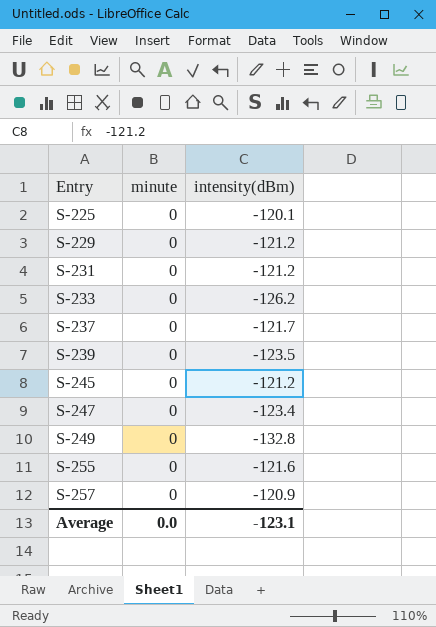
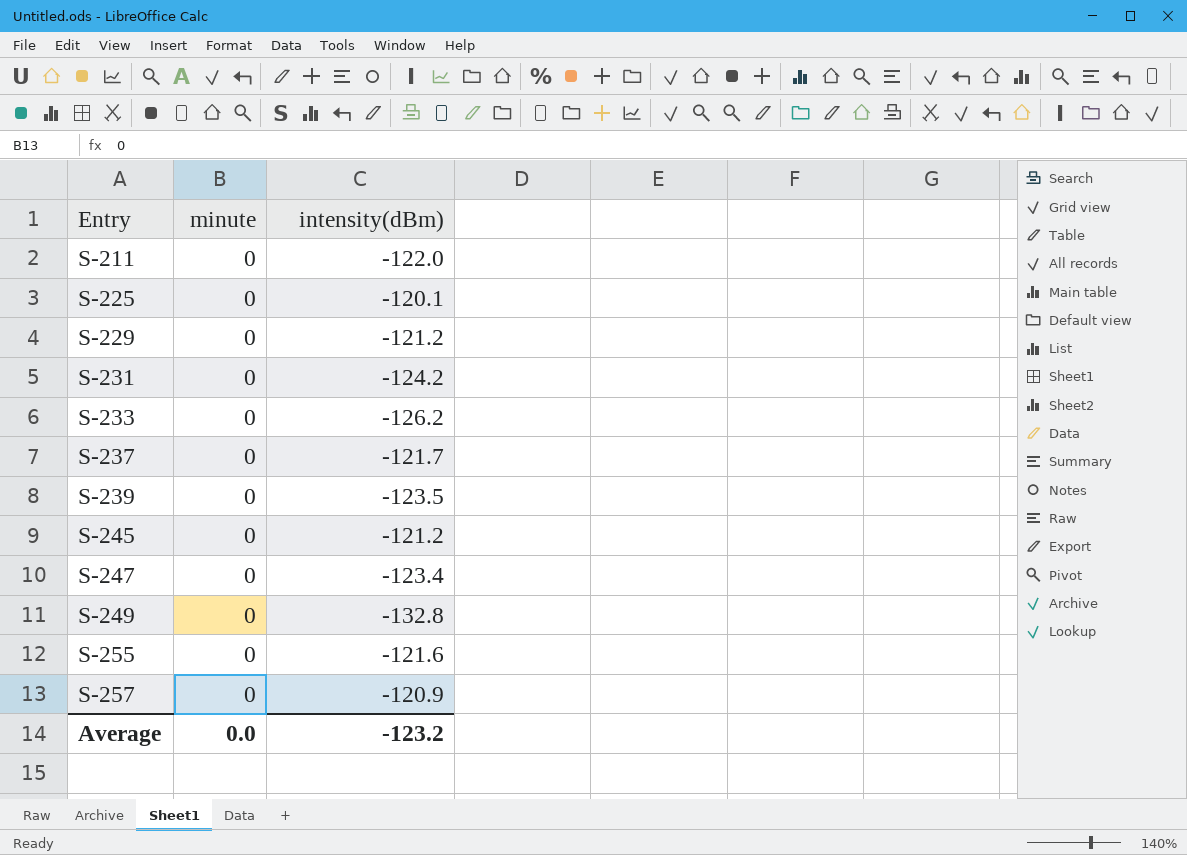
row S-211: none -> 0 | -122.0
S-231 | intensity(dBm): -121.2 -> -124.2
Average | intensity(dBm): -123.1 -> -123.2

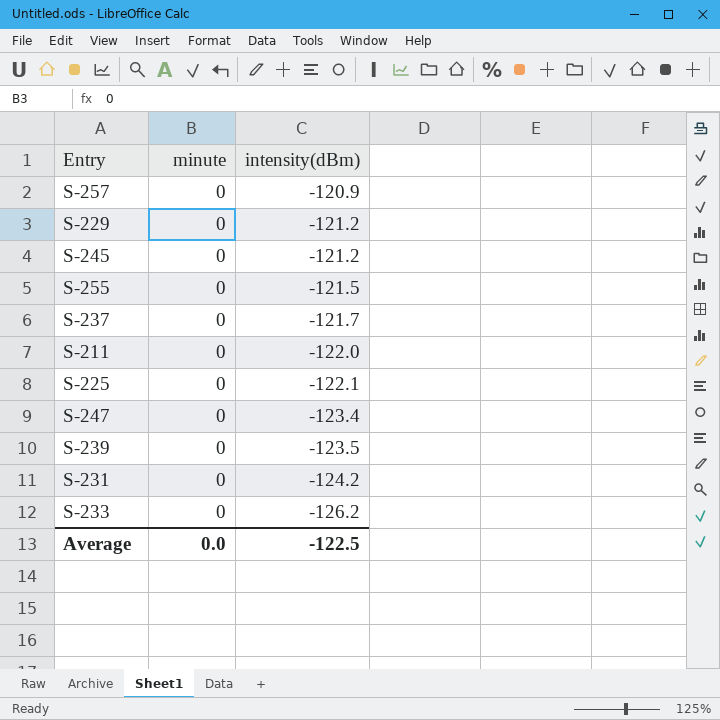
row order: Entry ascending -> intensity(dBm) descending
row S-249: 0 | -132.8 -> none
S-255 | intensity(dBm): -121.6 -> -121.5
S-225 | intensity(dBm): -120.1 -> -122.1
Average | intensity(dBm): -123.2 -> -122.5

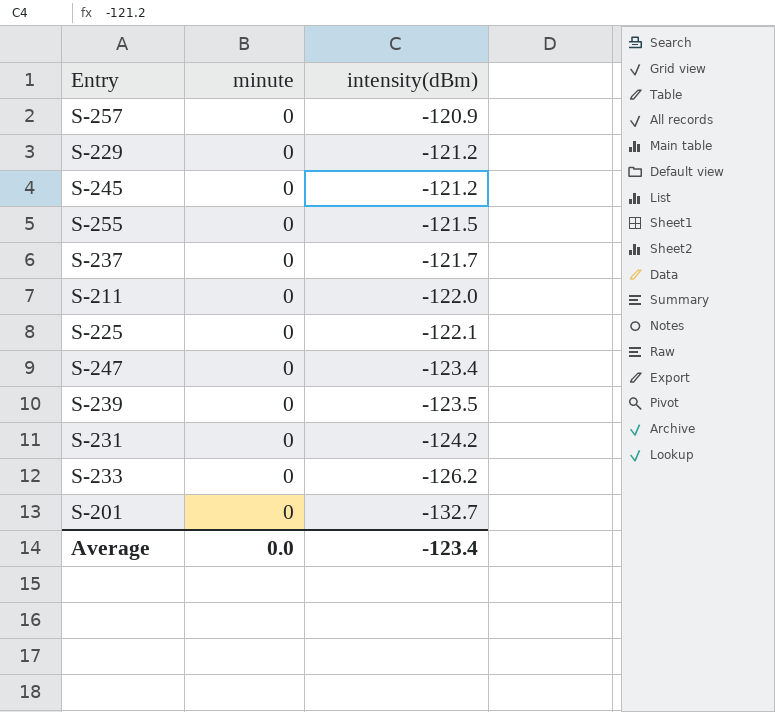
row S-201: none -> 0 | -132.7
Average | intensity(dBm): -122.5 -> -123.4

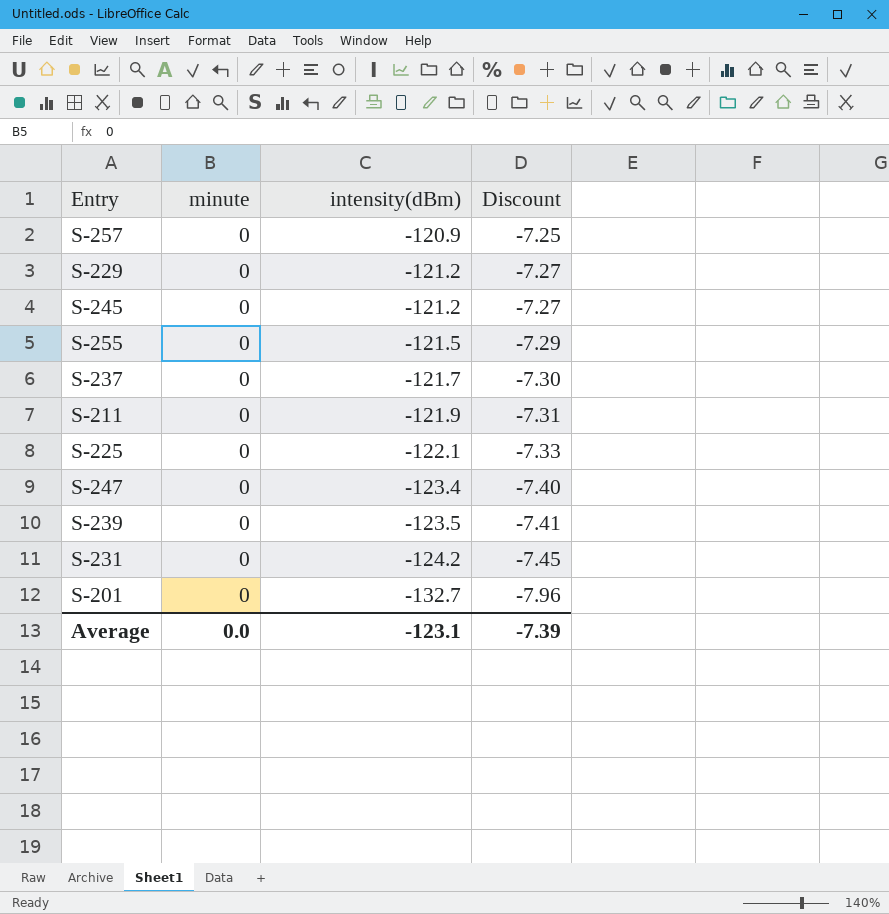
column Discount | formula: none -> [intensity(dBm)] * 0.06
row S-233: 0 | -126.2 -> none
S-211 | intensity(dBm): -122.0 -> -121.9
Average | intensity(dBm): -123.4 -> -123.1

